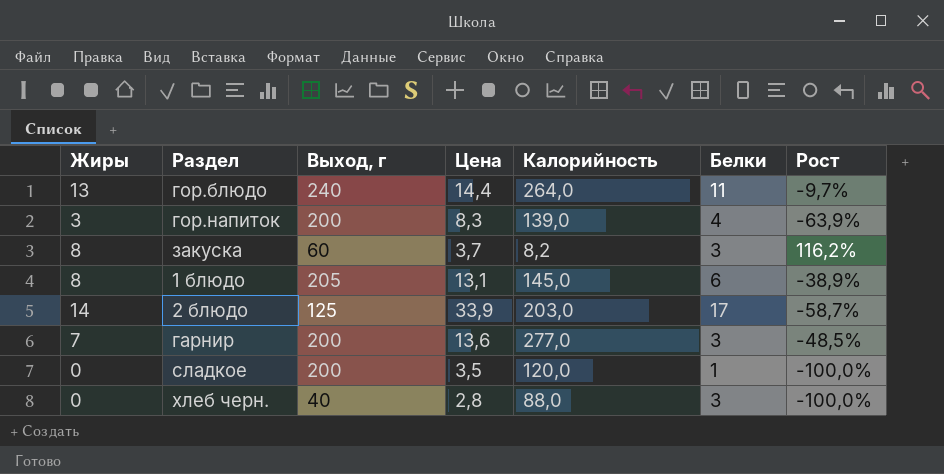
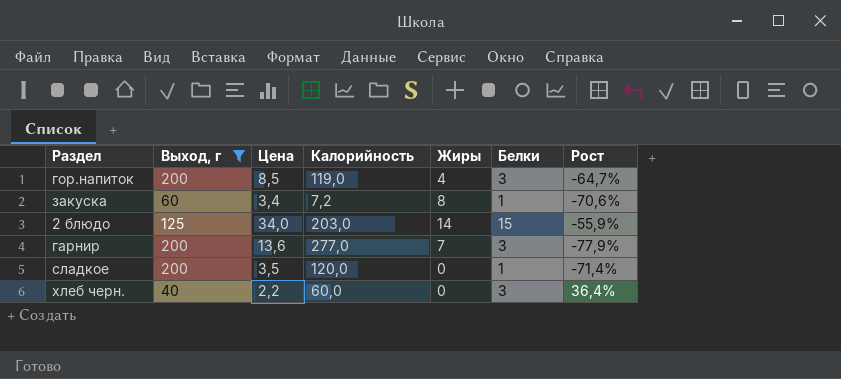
filter: none -> Выход, г <= 200
column Жиры | position: 1 -> 5
column Рост | formula: ([Жиры] - [Цена]) / [Цена] -> ([Белки] - [Цена]) / [Цена]
гор.напиток | Цена: 8,3 -> 8,5
гор.напиток | Калорийность: 139,0 -> 119,0
гор.напиток | Жиры: 3 -> 4
гор.напиток | Белки: 4 -> 3
закуска | Цена: 3,7 -> 3,4
закуска | Калорийность: 8,2 -> 7,2
закуска | Белки: 3 -> 1
2 блюдо | Цена: 33,9 -> 34,0
2 блюдо | Белки: 17 -> 15
хлеб черн. | Цена: 2,8 -> 2,2
хлеб черн. | Калорийность: 88,0 -> 60,0

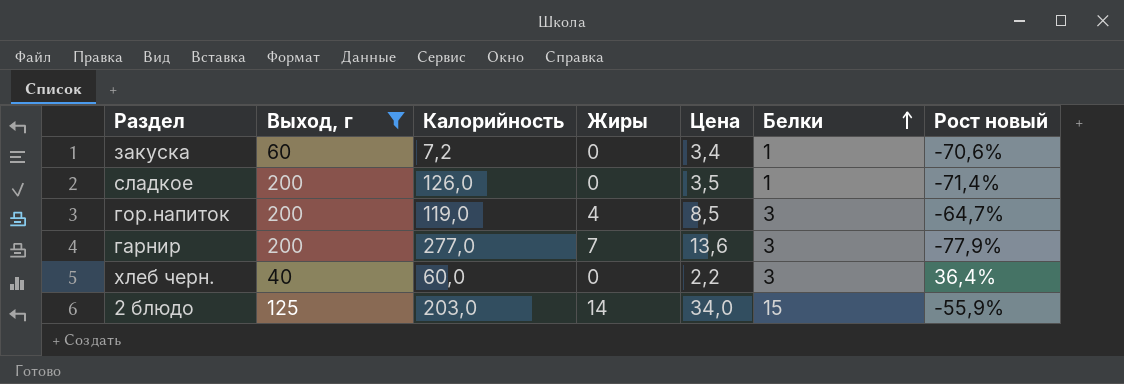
row order: none -> Белки ascending
column Цена | position: 3 -> 5
column name: Рост -> Рост новый
закуска | Жиры: 8 -> 0
сладкое | Калорийность: 120,0 -> 126,0

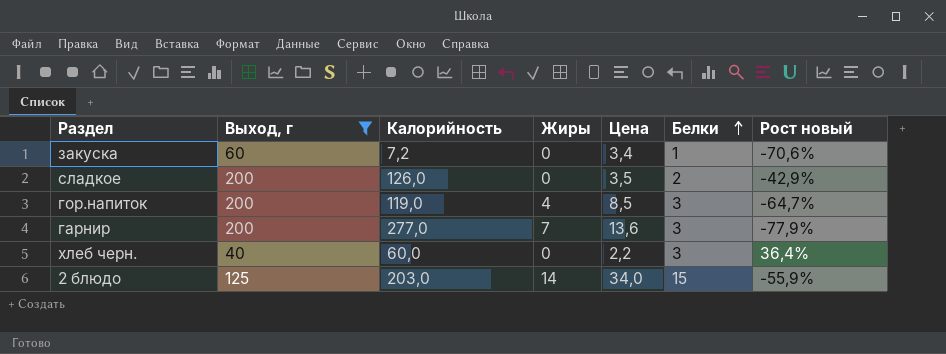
сладкое | Белки: 1 -> 2
сладкое | Рост новый: -71,4% -> -42,9%

